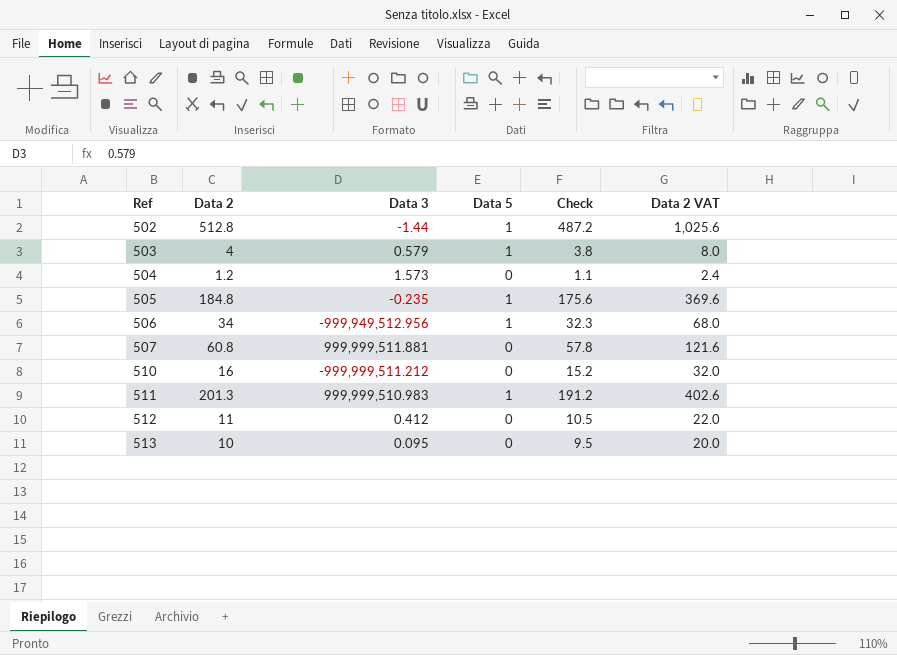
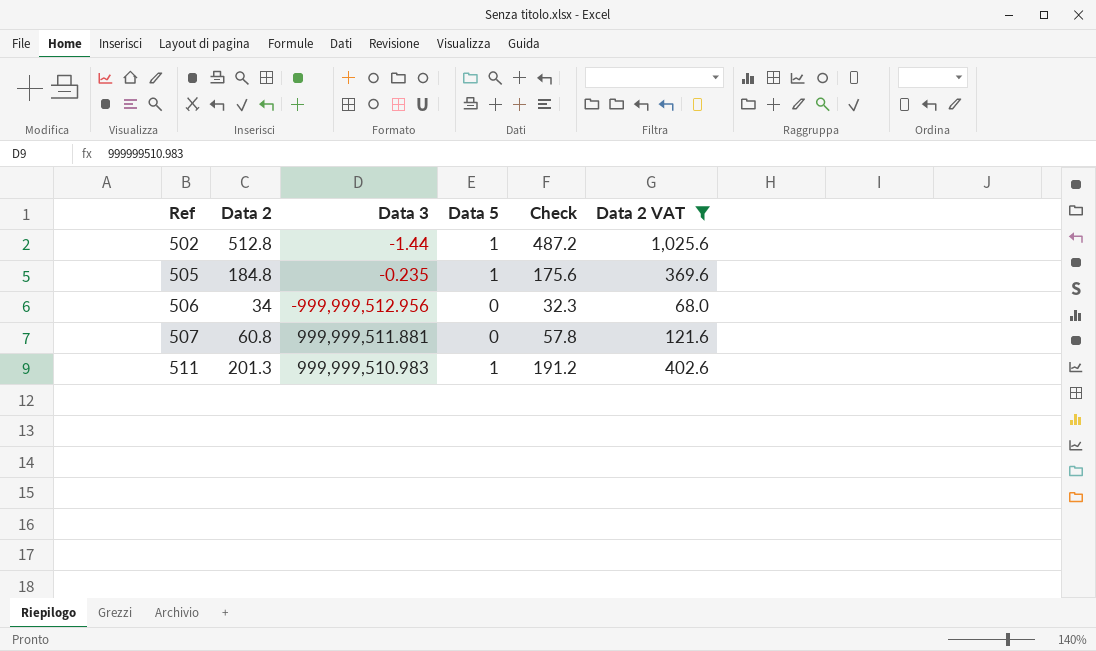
filter: none -> Data 2 VAT >= 68.0
506 | Data 3: -999,949,512.956 -> -999,999,512.956
506 | Data 5: 1 -> 0

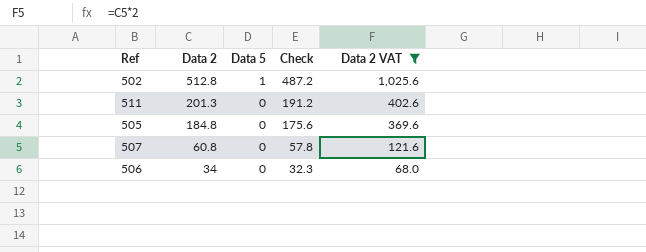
row order: Ref ascending -> Data 2 descending
column Data 3 | position: 3 -> none
511 | Data 5: 1 -> 0
505 | Data 5: 1 -> 0

